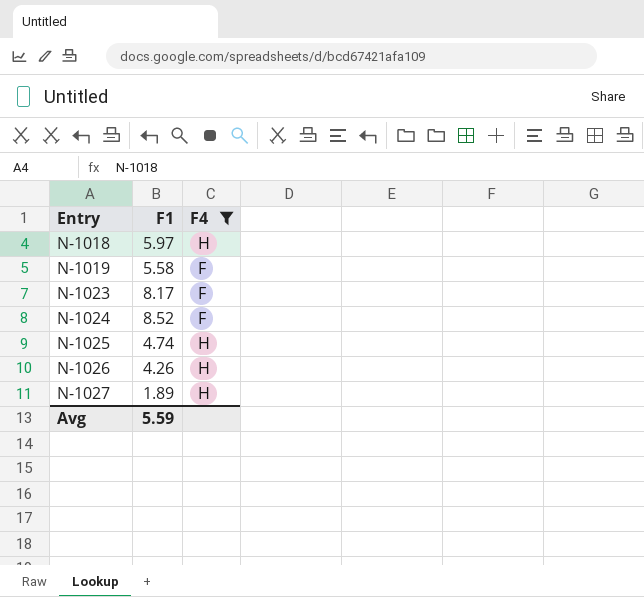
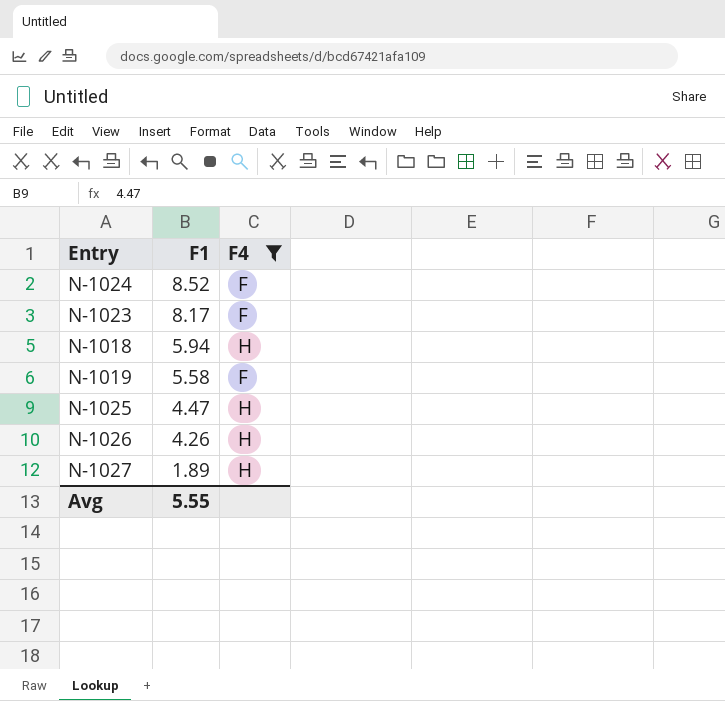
row order: Entry ascending -> F1 descending
N-1018 | F1: 5.97 -> 5.94
N-1025 | F1: 4.74 -> 4.47
Avg | F1: 5.59 -> 5.55

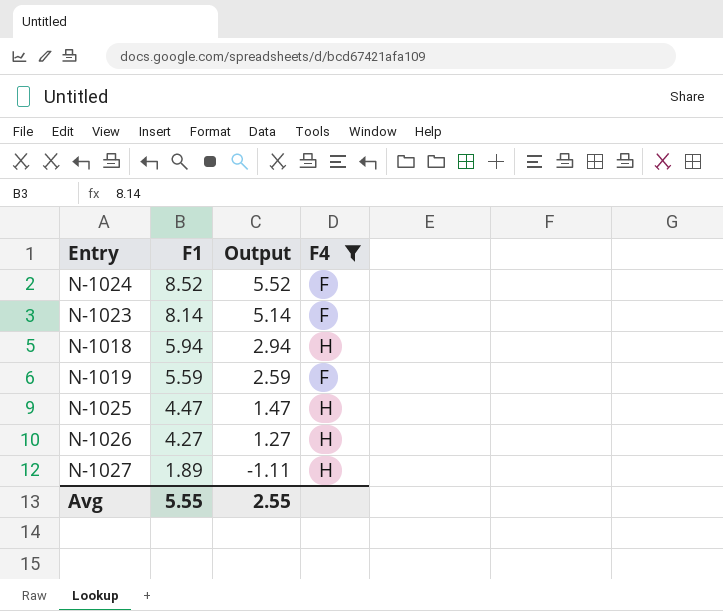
column Output | formula: none -> [F1] - 3
N-1023 | F1: 8.17 -> 8.14
N-1019 | F1: 5.58 -> 5.59
N-1026 | F1: 4.26 -> 4.27

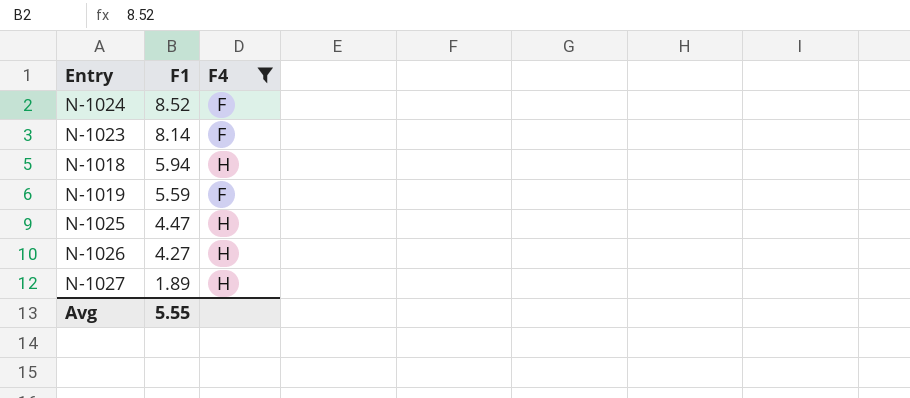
column Output | formula: [F1] - 3 -> none

